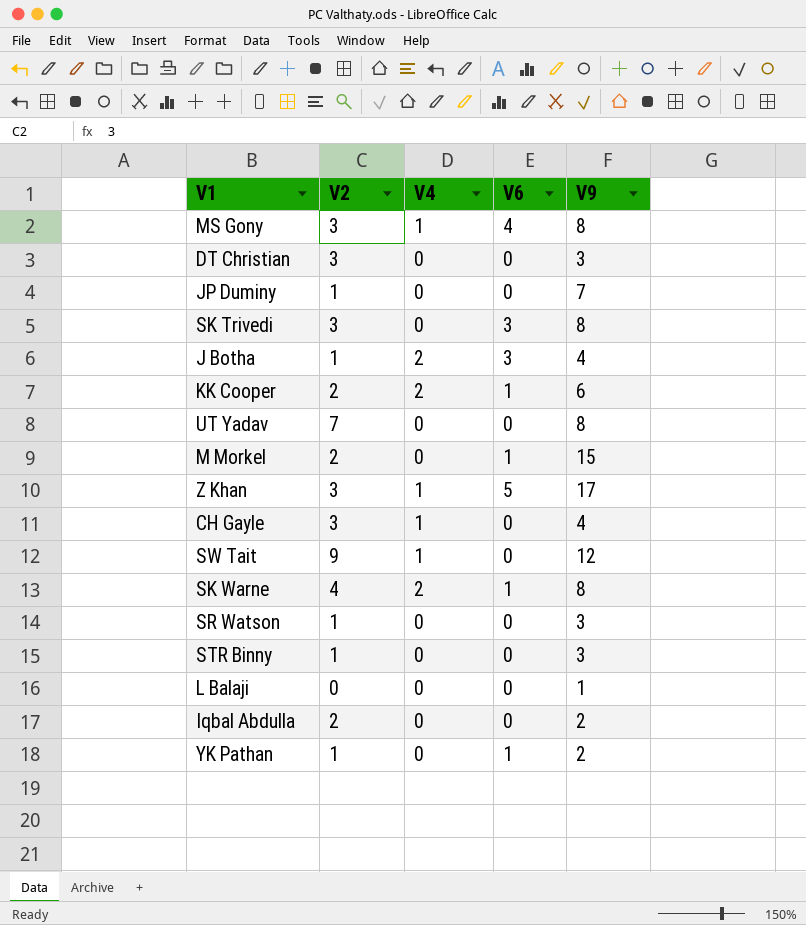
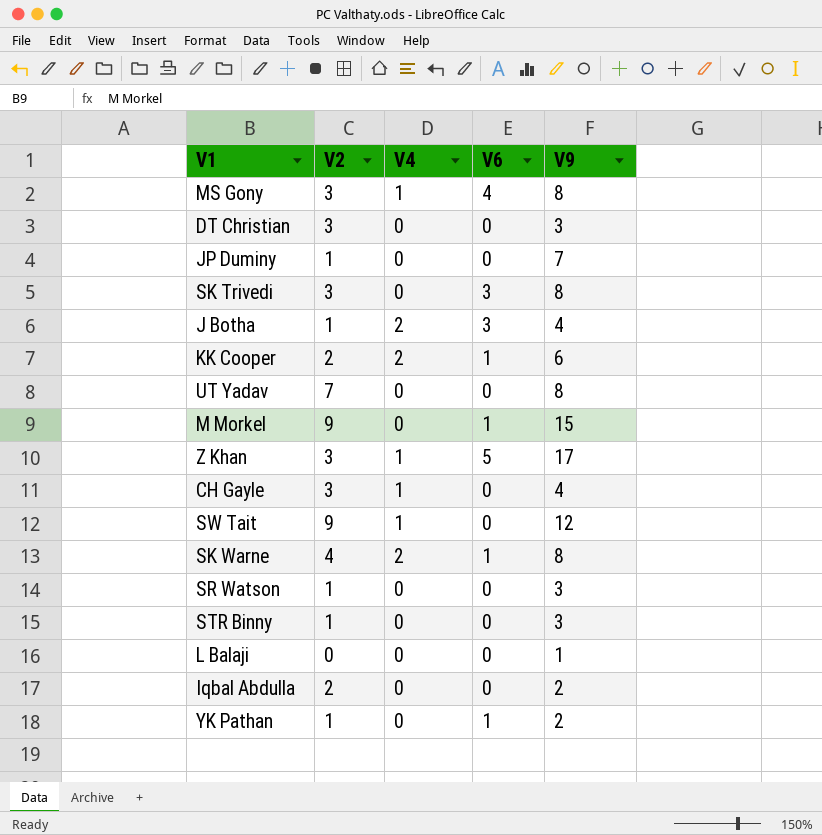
M Morkel | V2: 2 -> 9

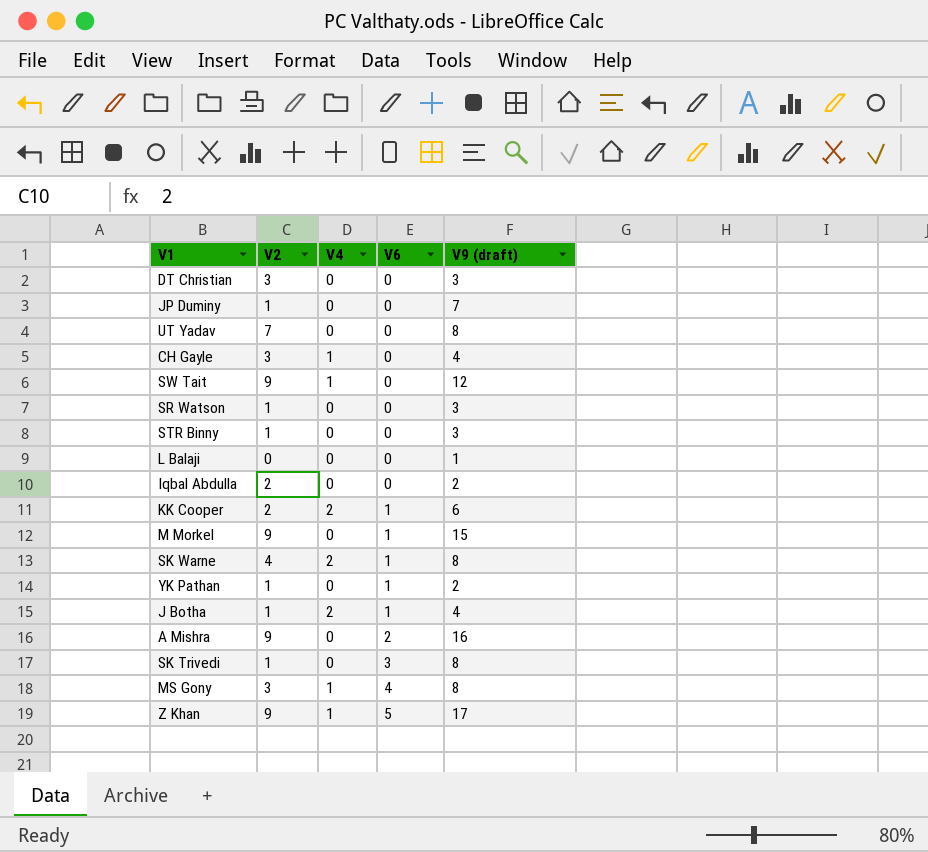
row order: none -> V6 ascending
column name: V9 -> V9 (draft)
J Botha | V6: 3 -> 1
row A Mishra: none -> 9 | 0 | 2 | 16
SK Trivedi | V2: 3 -> 1
Z Khan | V2: 3 -> 9

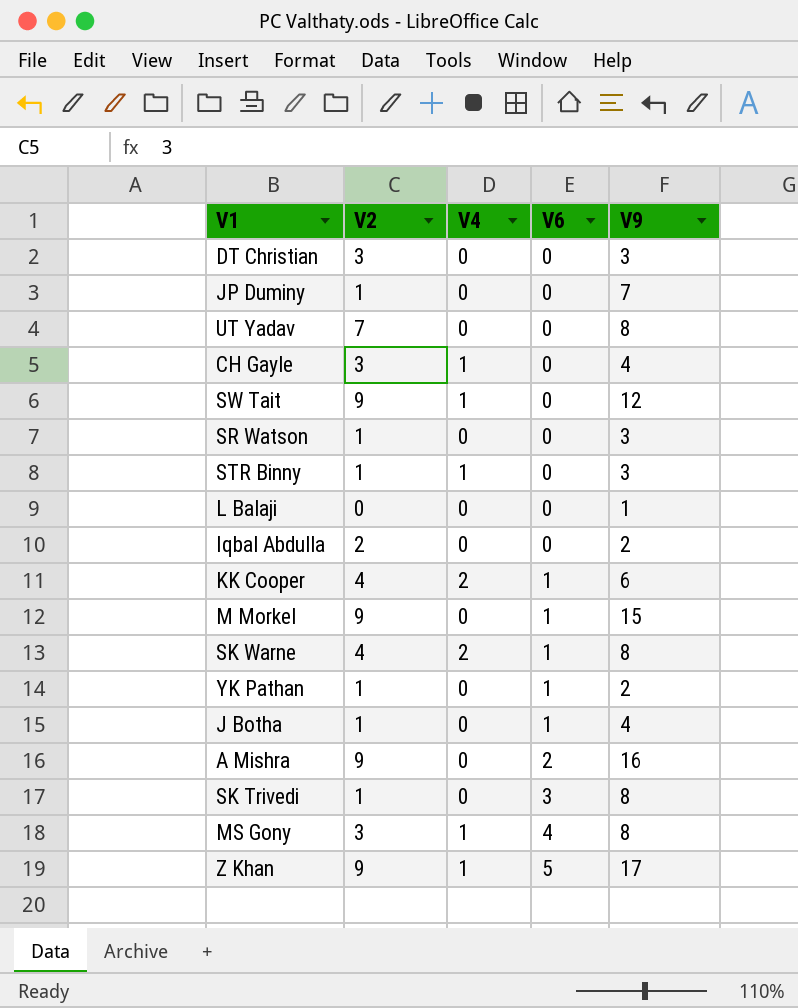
column name: V9 (draft) -> V9
STR Binny | V4: 0 -> 1
KK Cooper | V2: 2 -> 4
J Botha | V4: 2 -> 0

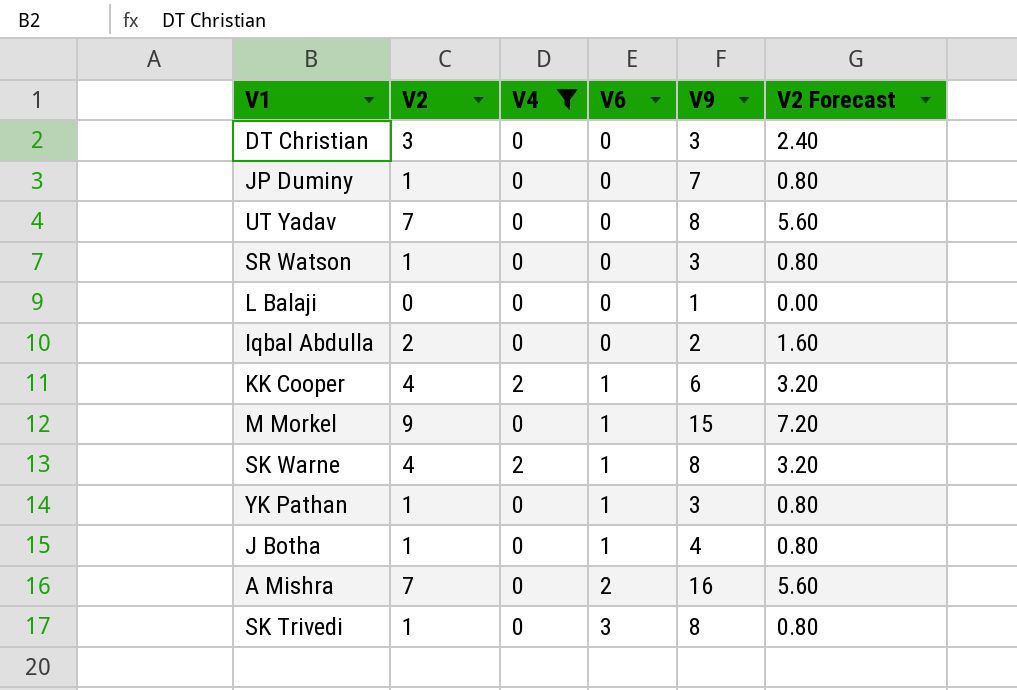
filter: none -> V4 != 1
column V2 Forecast | formula: none -> [V2] * 0.8
YK Pathan | V9: 2 -> 3
A Mishra | V2: 9 -> 7

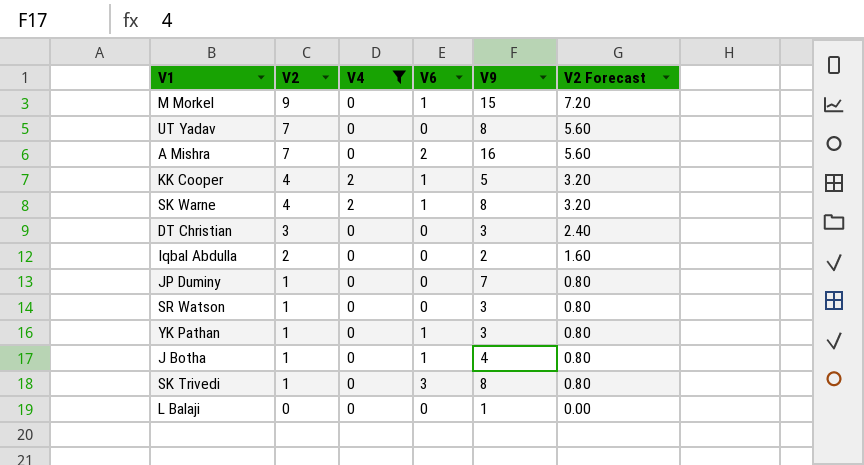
row order: V6 ascending -> V2 descending
KK Cooper | V9: 6 -> 5

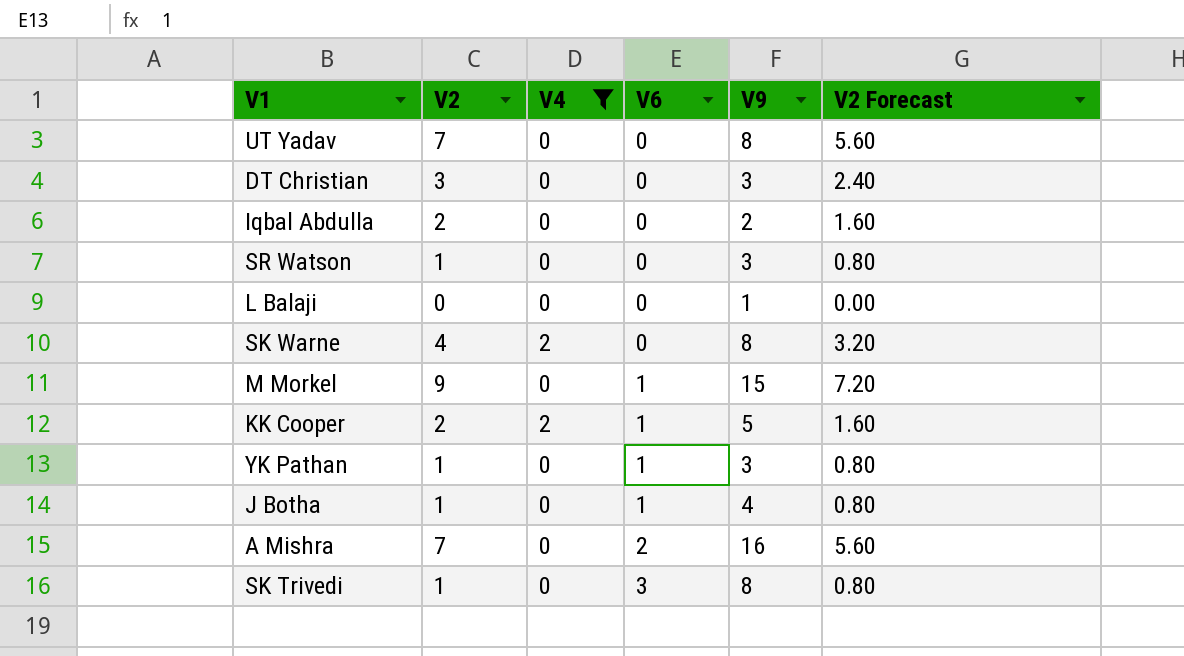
row order: V2 descending -> V6 ascending
row JP Duminy: 1 | 0 | 0 | 7 | 0.80 -> none
SK Warne | V6: 1 -> 0
KK Cooper | V2: 4 -> 2
KK Cooper | V2 Forecast: 3.20 -> 1.60

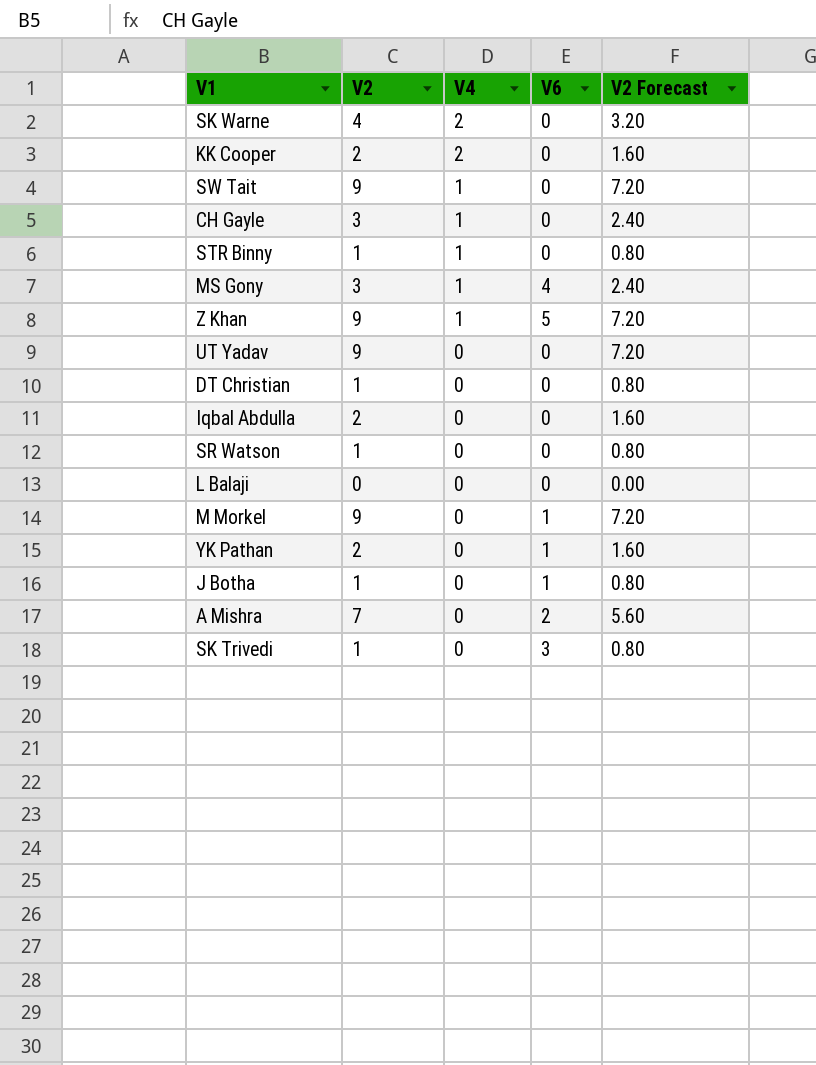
filter: V4 != 1 -> none
row order: V6 ascending -> V4 descending
column V9 | position: 5 -> none
KK Cooper | V6: 1 -> 0
UT Yadav | V2: 7 -> 9
UT Yadav | V2 Forecast: 5.60 -> 7.20
DT Christian | V2: 3 -> 1
DT Christian | V2 Forecast: 2.40 -> 0.80
YK Pathan | V2: 1 -> 2
YK Pathan | V2 Forecast: 0.80 -> 1.60

